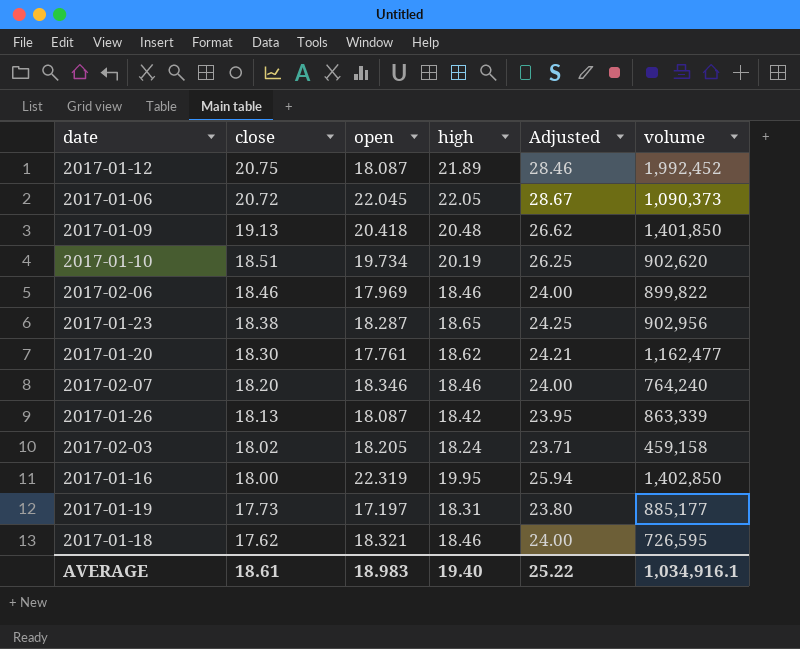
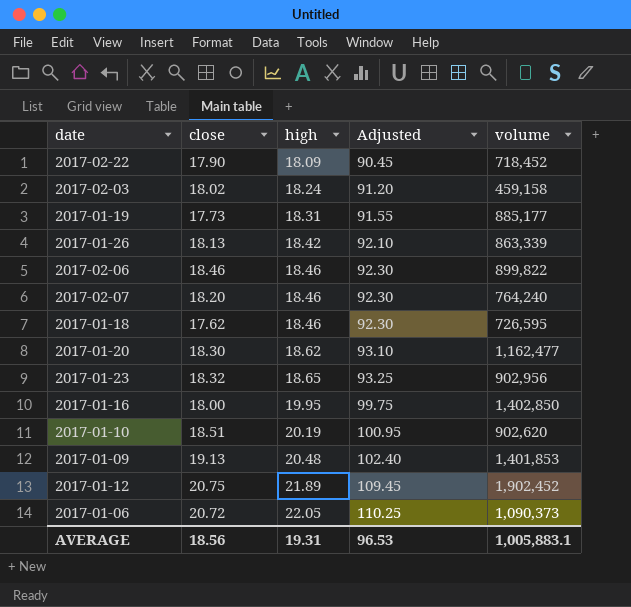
row order: close descending -> high ascending
column open | position: 3 -> none
column Adjusted | formula: [high] * 1.3 -> [high] * 5
row 2017-02-22: none -> 17.90 | 18.09 | 90.45 | 718,452
2017-01-23 | close: 18.38 -> 18.32
2017-01-09 | volume: 1,401,850 -> 1,401,853
2017-01-12 | volume: 1,992,452 -> 1,902,452
AVERAGE | close: 18.61 -> 18.56
AVERAGE | high: 19.40 -> 19.31
AVERAGE | Adjusted: 25.22 -> 96.53
AVERAGE | volume: 1,034,916.1 -> 1,005,883.1

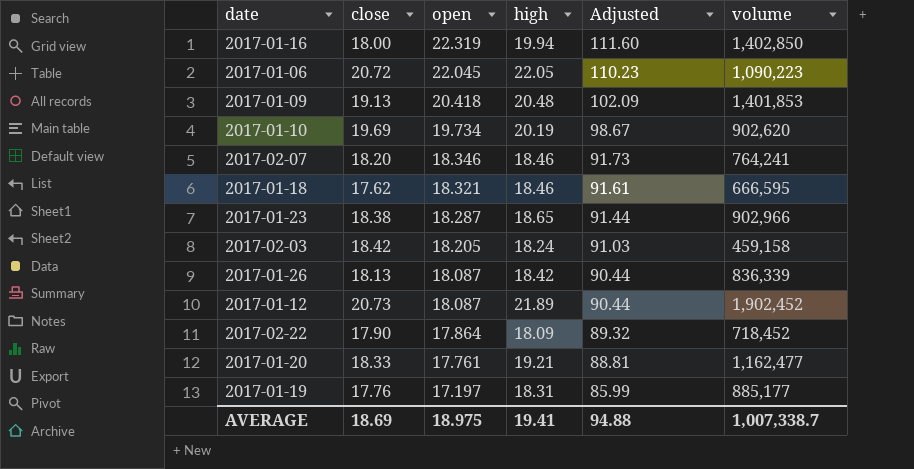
row order: high ascending -> open descending
column open | position: none -> 3
column Adjusted | formula: [high] * 5 -> [open] * 5
row 2017-02-06: 18.46 | 18.46 | 92.30 | 899,822 -> none
2017-01-16 | high: 19.95 -> 19.94
2017-01-06 | volume: 1,090,373 -> 1,090,223
2017-01-10 | close: 18.51 -> 19.69
2017-02-07 | volume: 764,240 -> 764,241
2017-01-18 | volume: 726,595 -> 666,595
2017-01-23 | close: 18.32 -> 18.38
2017-01-23 | volume: 902,956 -> 902,966
2017-02-03 | close: 18.02 -> 18.42
2017-01-26 | volume: 863,339 -> 836,339
2017-01-12 | close: 20.75 -> 20.73
2017-01-20 | close: 18.30 -> 18.33
2017-01-20 | high: 18.62 -> 19.21
2017-01-19 | close: 17.73 -> 17.76
AVERAGE | close: 18.56 -> 18.69
AVERAGE | high: 19.31 -> 19.41
AVERAGE | Adjusted: 96.53 -> 94.88
AVERAGE | volume: 1,005,883.1 -> 1,007,338.7

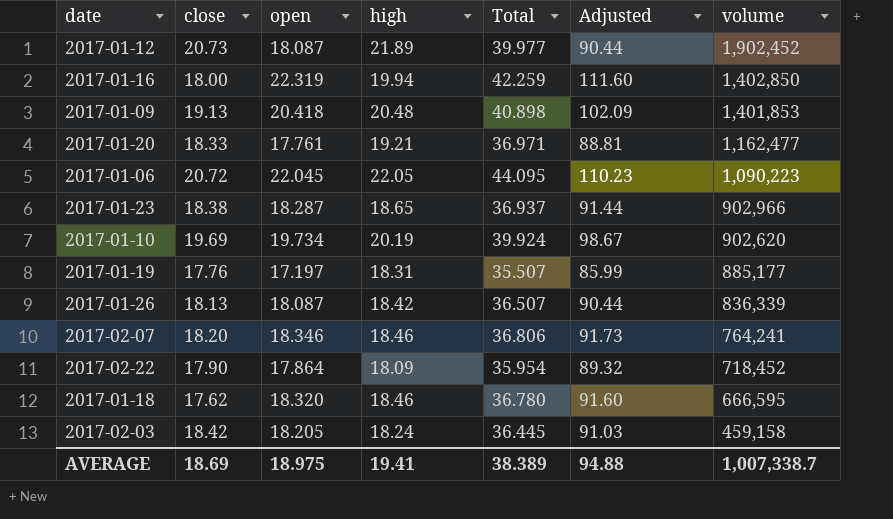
row order: open descending -> volume descending
column Total | formula: none -> [open] + [high]
2017-01-18 | open: 18.321 -> 18.320
2017-01-18 | Adjusted: 91.61 -> 91.60

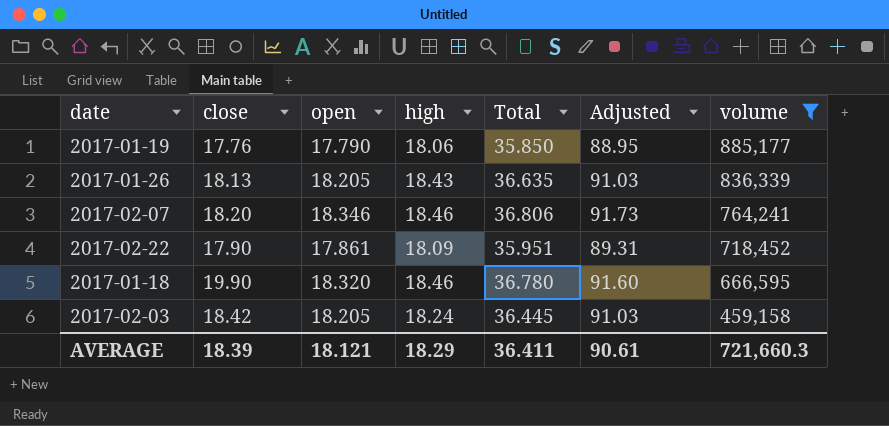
filter: none -> volume <= 885,177
2017-01-19 | open: 17.197 -> 17.790
2017-01-19 | high: 18.31 -> 18.06
2017-01-19 | Total: 35.507 -> 35.850
2017-01-19 | Adjusted: 85.99 -> 88.95
2017-01-26 | open: 18.087 -> 18.205
2017-01-26 | high: 18.42 -> 18.43
2017-01-26 | Total: 36.507 -> 36.635
2017-01-26 | Adjusted: 90.44 -> 91.03
2017-02-22 | open: 17.864 -> 17.861
2017-02-22 | Total: 35.954 -> 35.951
2017-02-22 | Adjusted: 89.32 -> 89.31
2017-01-18 | close: 17.62 -> 19.90
AVERAGE | close: 18.69 -> 18.39
AVERAGE | open: 18.975 -> 18.121
AVERAGE | high: 19.41 -> 18.29
AVERAGE | Total: 38.389 -> 36.411
AVERAGE | Adjusted: 94.88 -> 90.61
AVERAGE | volume: 1,007,338.7 -> 721,660.3

